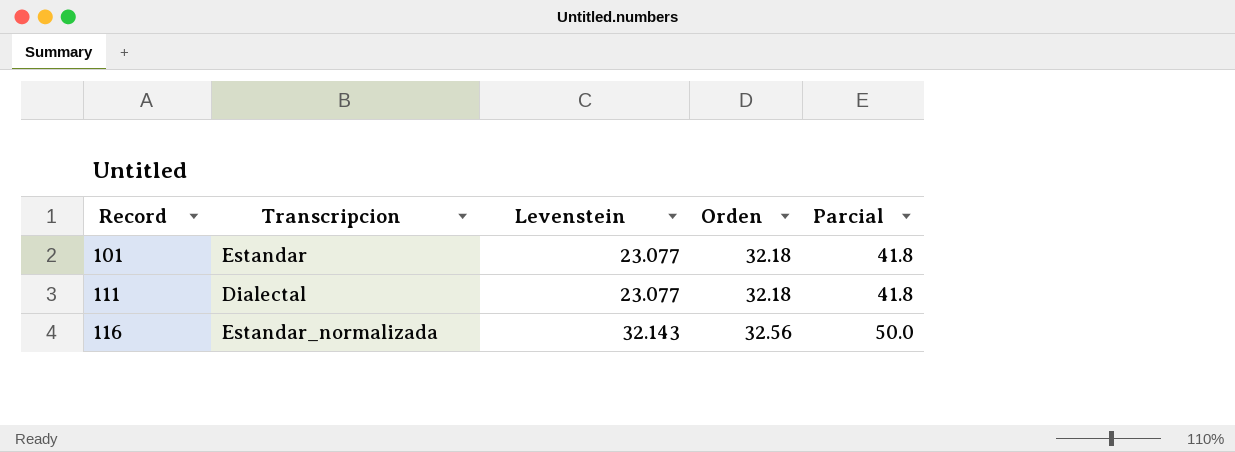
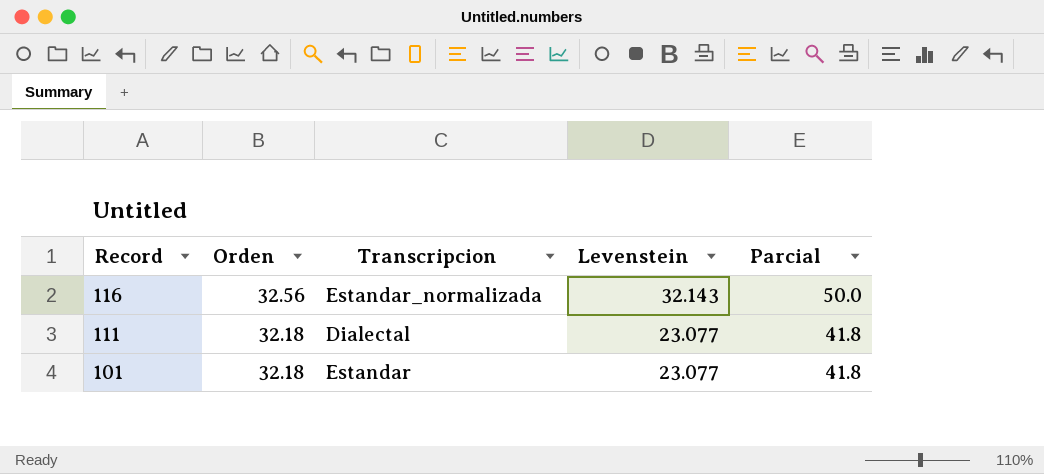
row order: Record ascending -> Record descending
column Orden | position: 4 -> 2

